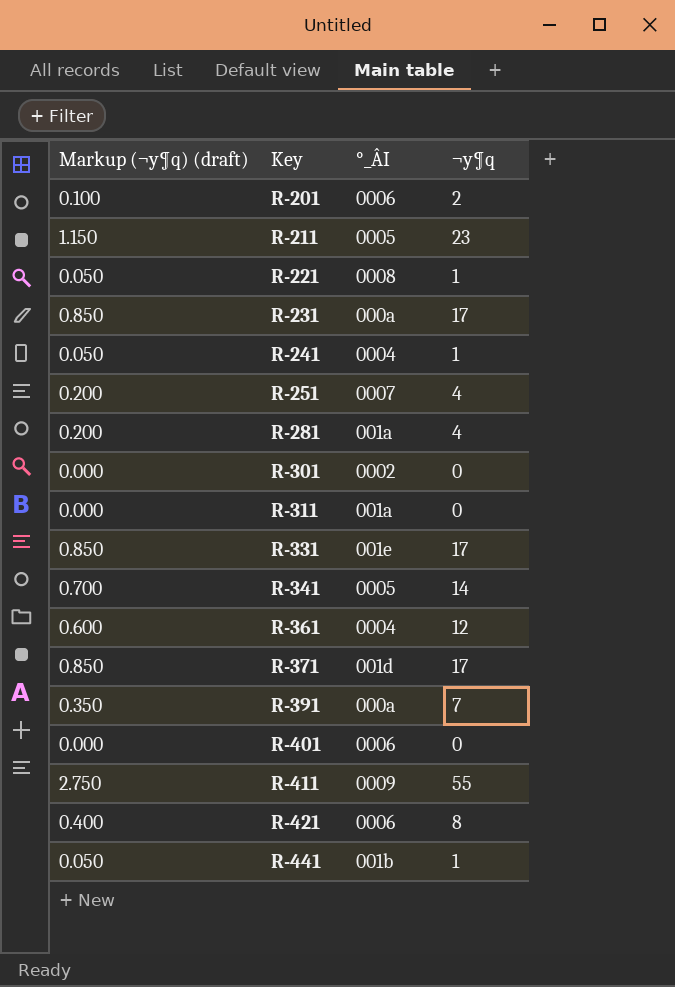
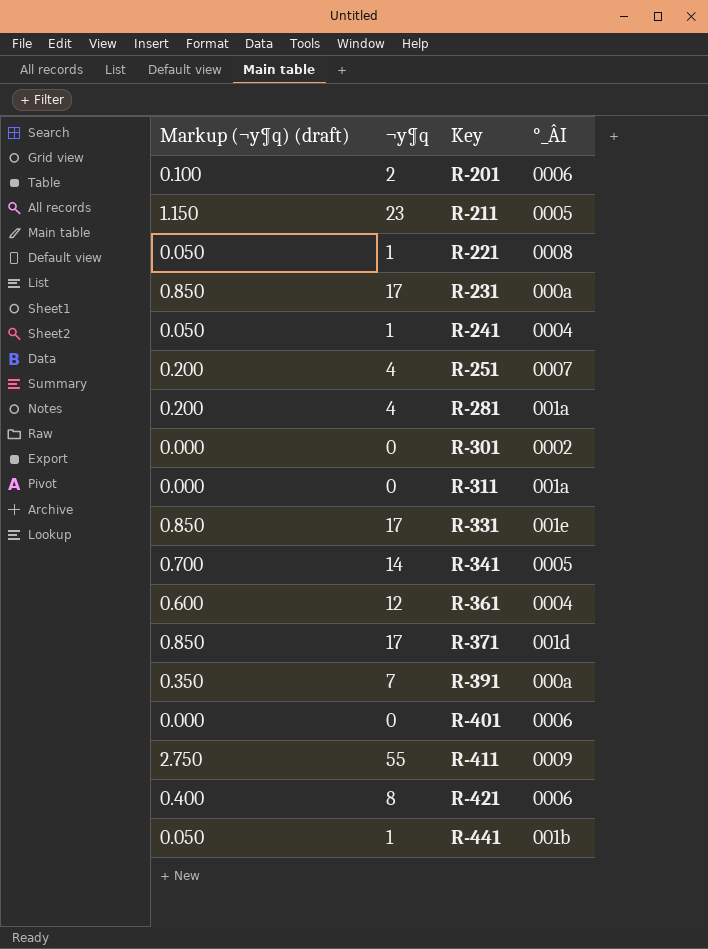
column ¬y¶q | position: 4 -> 2

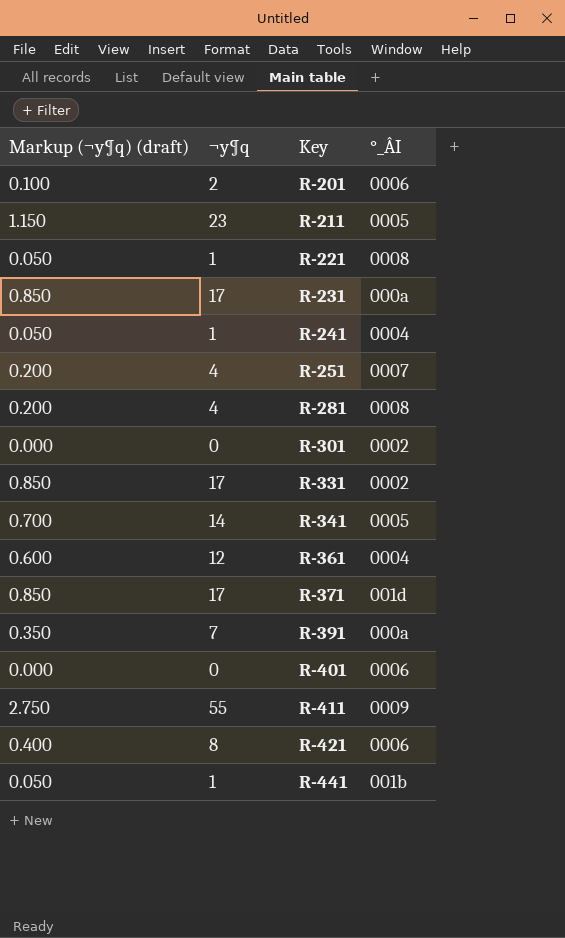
row R-311: 0.000 | 0 | 001a -> none
R-281 | °_ÂI: 001a -> 0008
R-331 | °_ÂI: 001e -> 0002

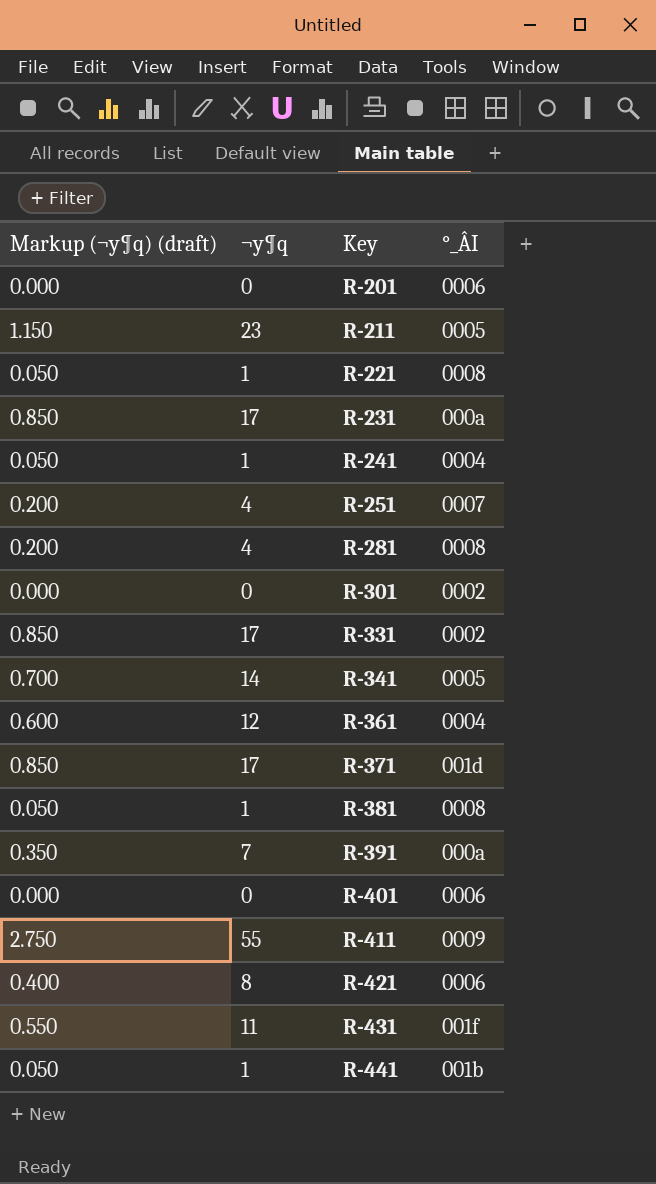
R-201 | Markup (¬y¶q) (draft): 0.100 -> 0.000
R-201 | ¬y¶q: 2 -> 0
row R-381: none -> 0.050 | 1 | 0008
row R-431: none -> 0.550 | 11 | 001f

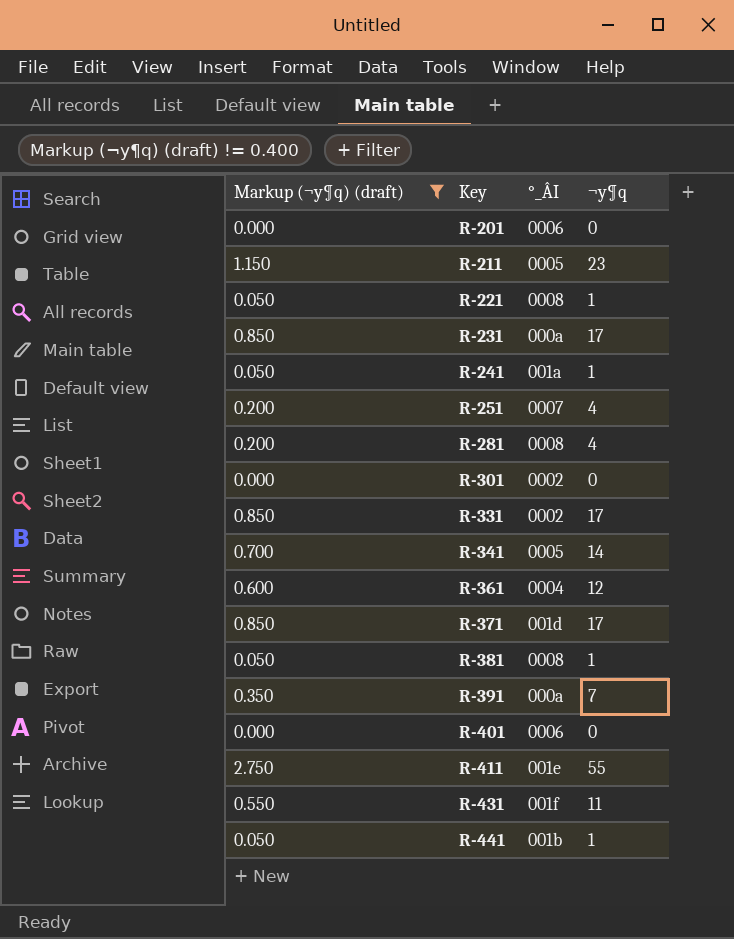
filter: none -> Markup (¬y¶q) (draft) != 0.400
column ¬y¶q | position: 2 -> 4
R-241 | °_ÂI: 0004 -> 001a
R-411 | °_ÂI: 0009 -> 001e

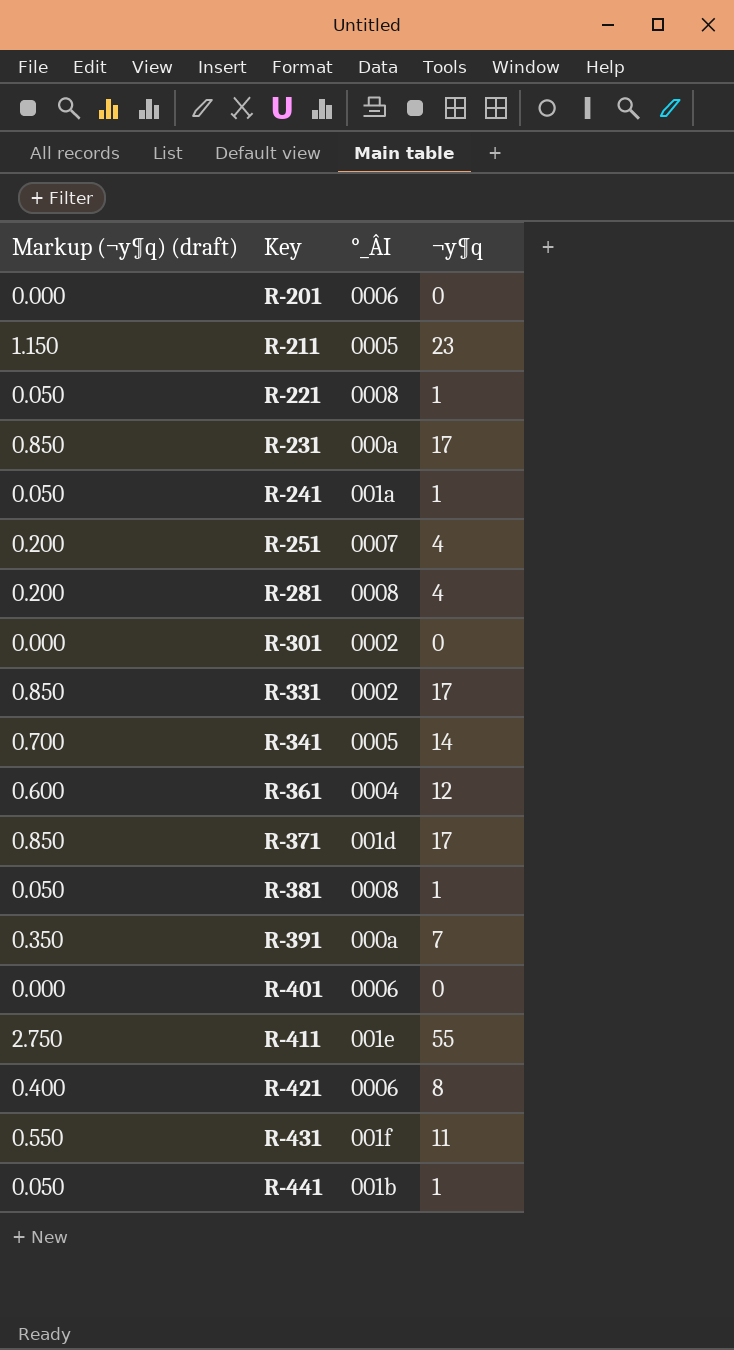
filter: Markup (¬y¶q) (draft) != 0.400 -> none

